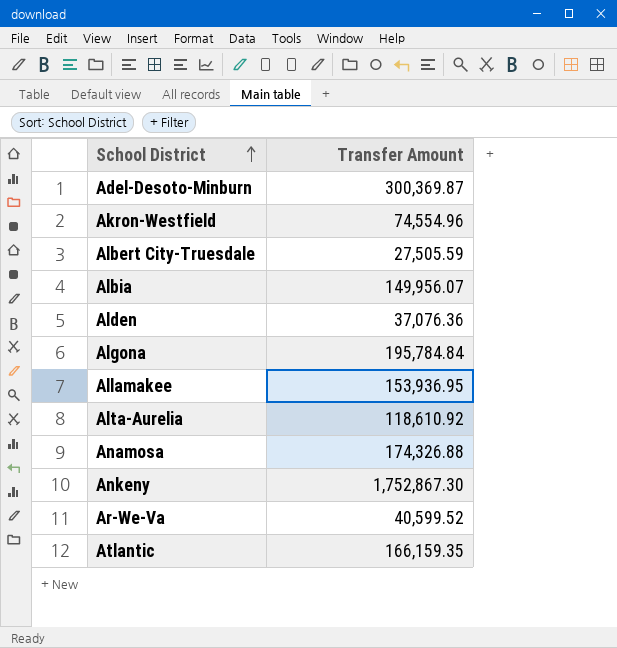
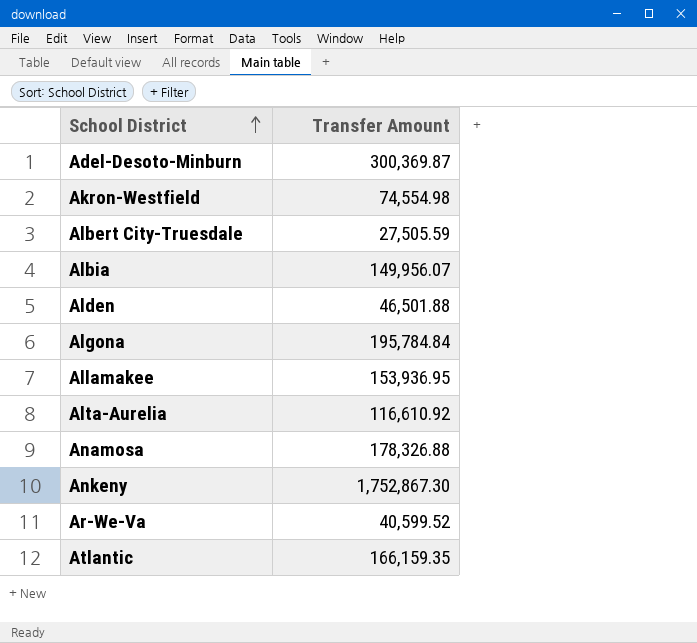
Akron-Westfield | Transfer Amount: 74,554.96 -> 74,554.98
Alden | Transfer Amount: 37,076.36 -> 46,501.88
Alta-Aurelia | Transfer Amount: 118,610.92 -> 116,610.92
Anamosa | Transfer Amount: 174,326.88 -> 178,326.88

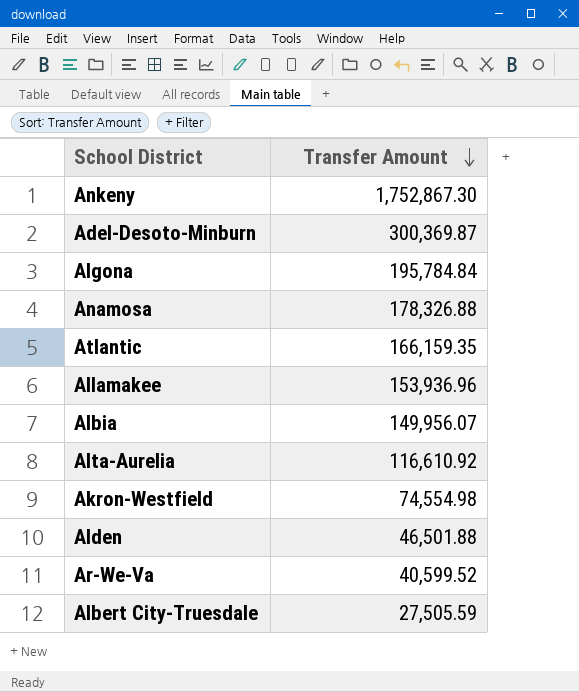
row order: School District ascending -> Transfer Amount descending
Allamakee | Transfer Amount: 153,936.95 -> 153,936.96

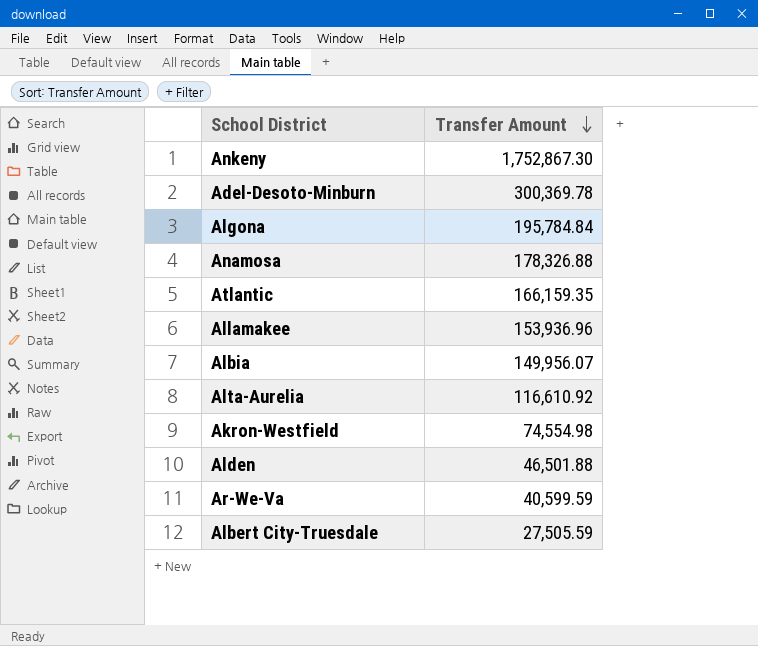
Adel-Desoto-Minburn | Transfer Amount: 300,369.87 -> 300,369.78
Ar-We-Va | Transfer Amount: 40,599.52 -> 40,599.59

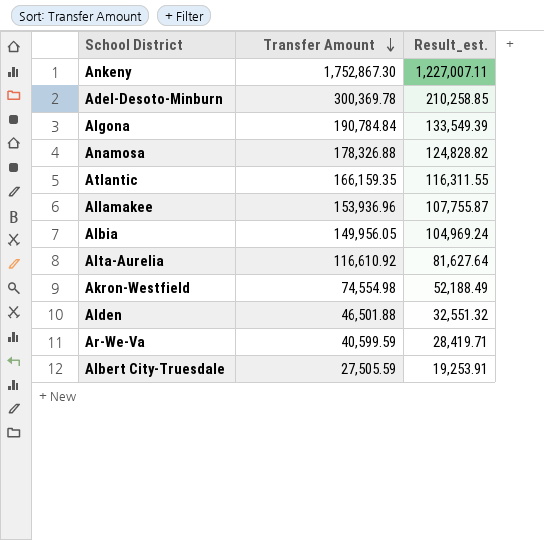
column Result_est. | formula: none -> [Transfer Amount] * 0.7
Algona | Transfer Amount: 195,784.84 -> 190,784.84
Albia | Transfer Amount: 149,956.07 -> 149,956.05

